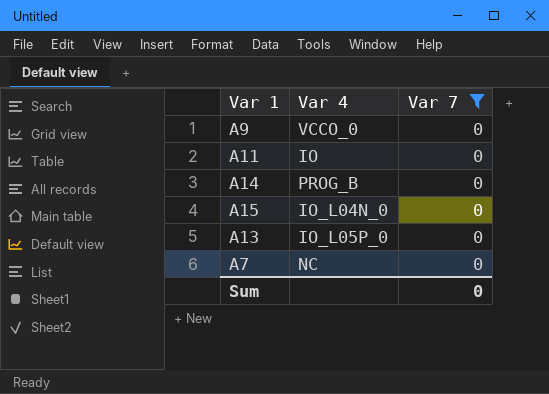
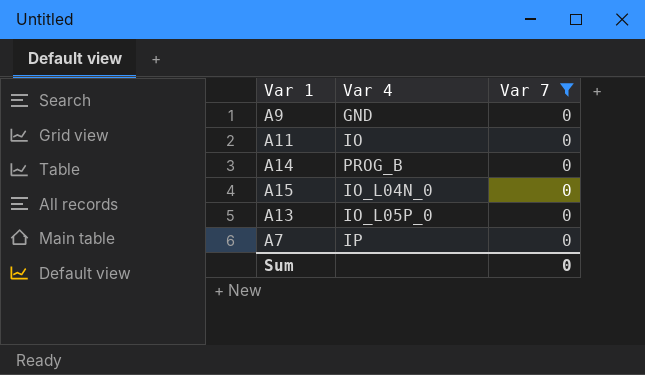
A9 | Var 4: VCCO_0 -> GND
A7 | Var 4: NC -> IP

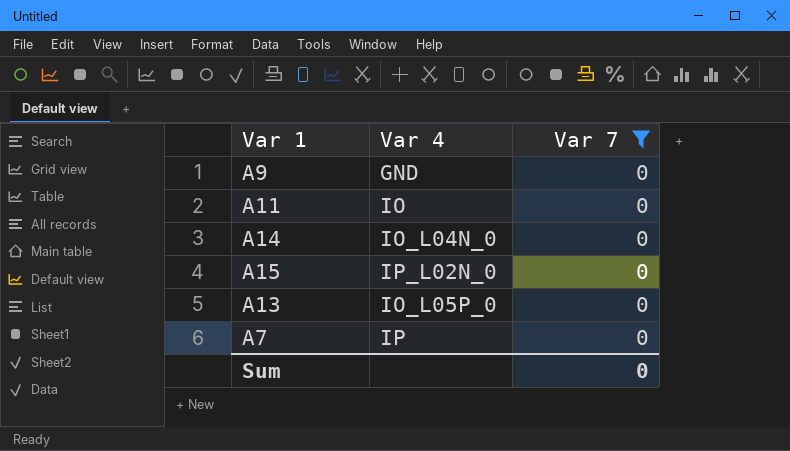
A14 | Var 4: PROG_B -> IO_L04N_0
A15 | Var 4: IO_L04N_0 -> IP_L02N_0

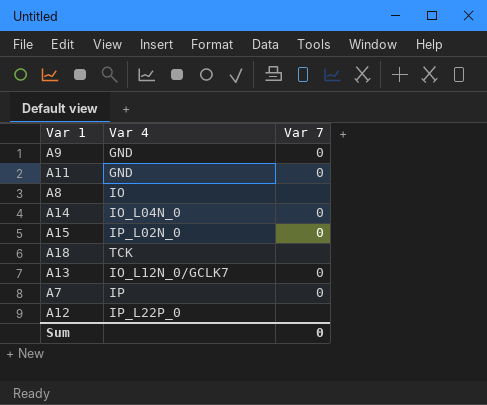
filter: Var 7 = 0 -> none
A11 | Var 4: IO -> GND
A13 | Var 4: IO_L05P_0 -> IO_L12N_0/GCLK7

